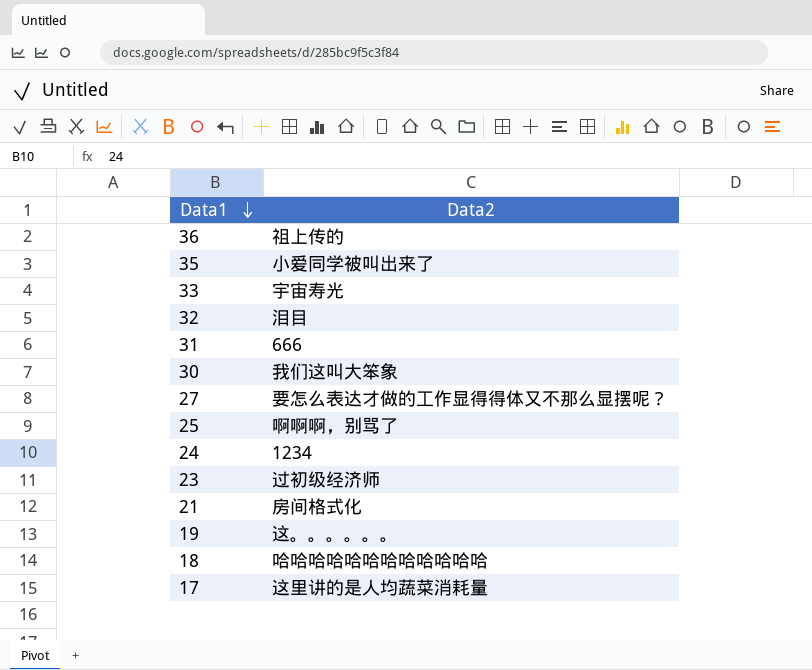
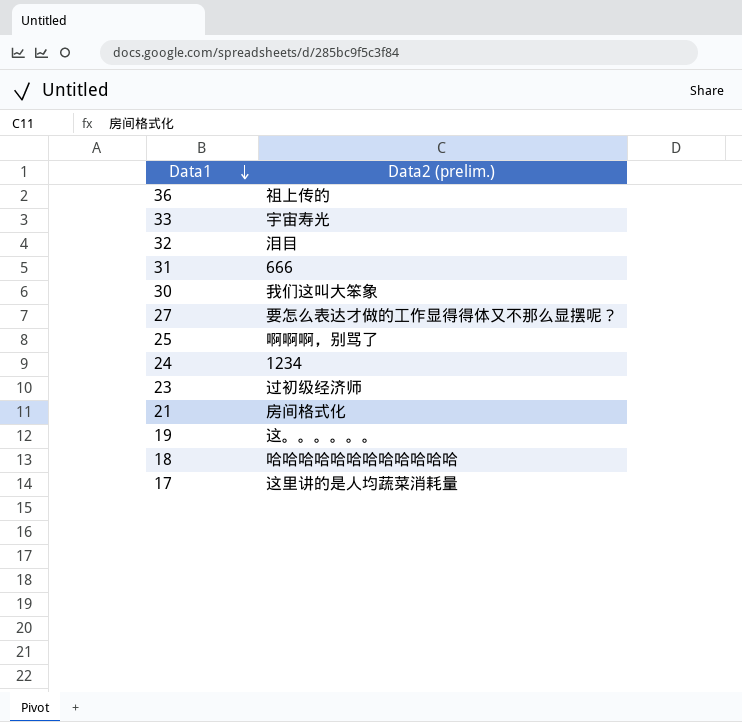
column name: Data2 -> Data2 (prelim.)
row 35: 小爱同学被叫出来了 -> none

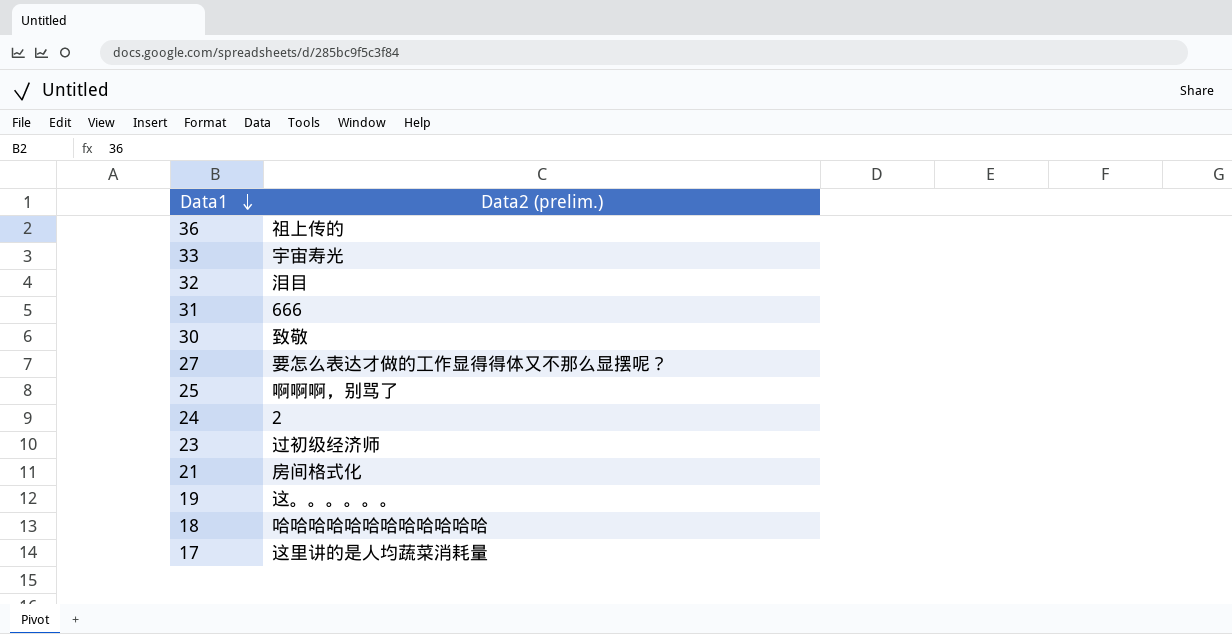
30 | Data2 (prelim.): 我们这叫大笨象 -> 致敬
24 | Data2 (prelim.): 1234 -> 2

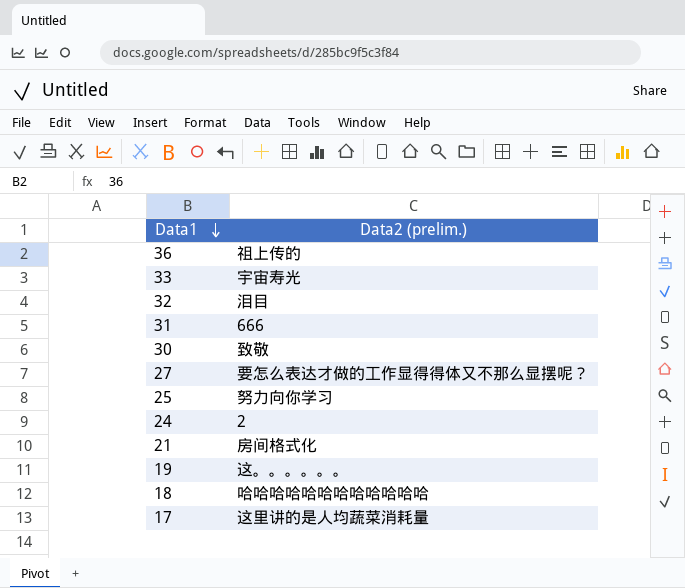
row 23: 过初级经济师 -> none
25 | Data2 (prelim.): 啊啊啊，别骂了 -> 努力向你学习

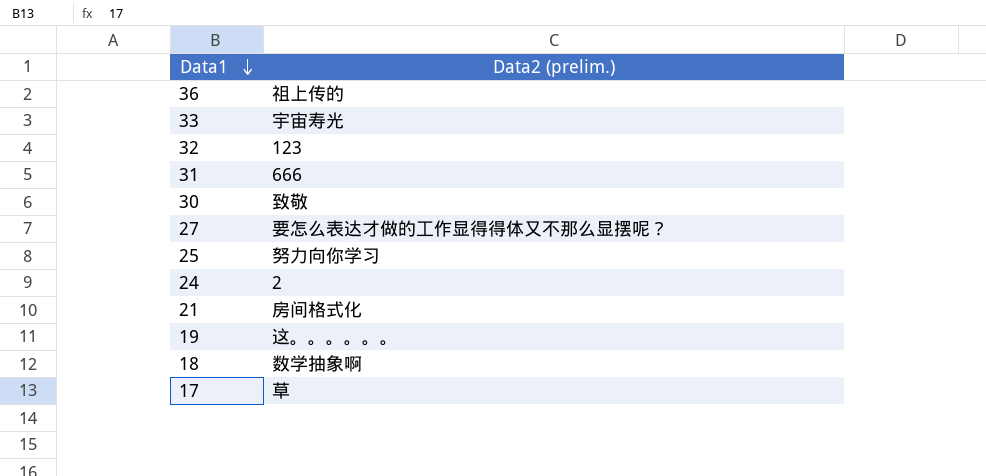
32 | Data2 (prelim.): 泪目 -> 123
18 | Data2 (prelim.): 哈哈哈哈哈哈哈哈哈哈哈哈 -> 数学抽象啊
17 | Data2 (prelim.): 这里讲的是人均蔬菜消耗量 -> 草

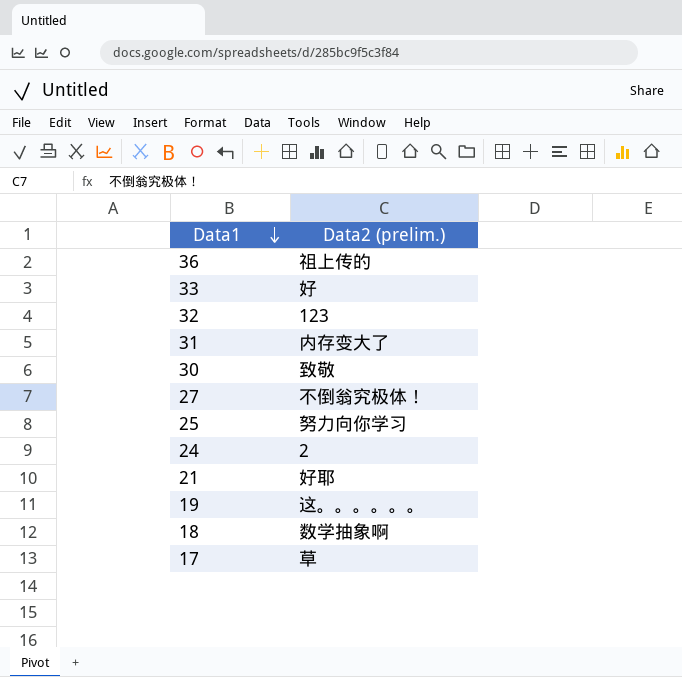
33 | Data2 (prelim.): 宇宙寿光 -> 好
31 | Data2 (prelim.): 666 -> 内存变大了
27 | Data2 (prelim.): 要怎么表达才做的工作显得得体又不那么显摆呢？ -> 不倒翁究极体！
21 | Data2 (prelim.): 房间格式化 -> 好耶

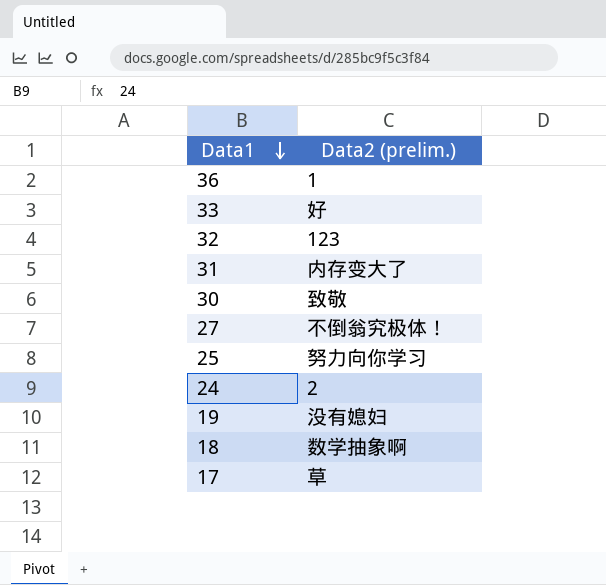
row 21: 好耶 -> none
36 | Data2 (prelim.): 祖上传的 -> 1
19 | Data2 (prelim.): 这。。。。。。 -> 没有媳妇

